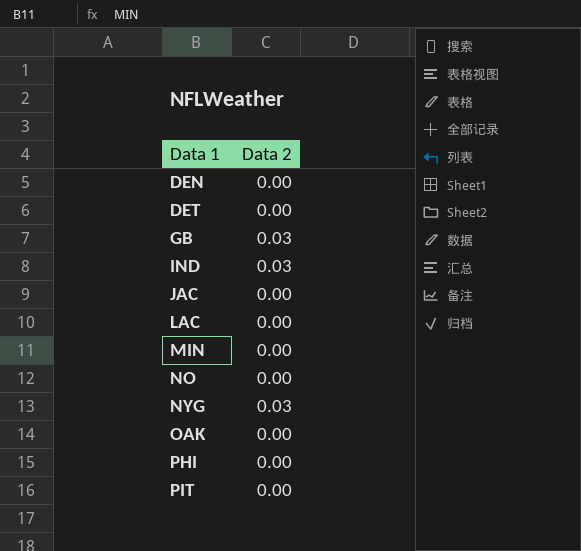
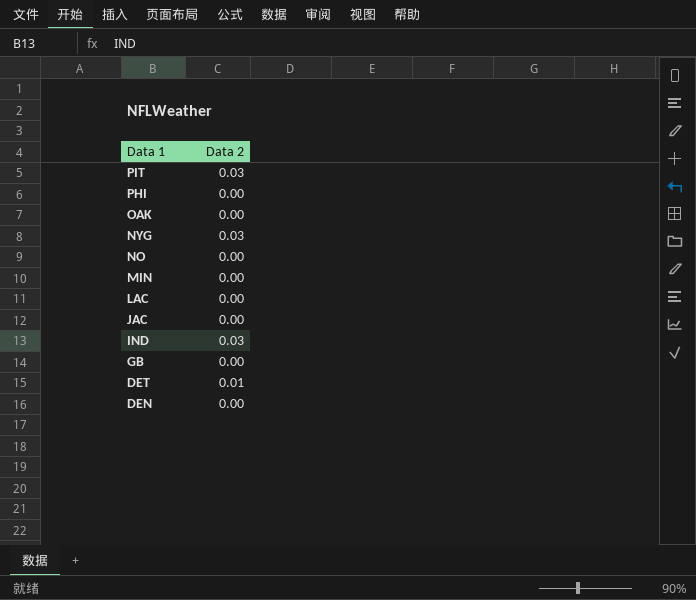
row order: Data 1 ascending -> Data 1 descending
PIT | Data 2: 0.00 -> 0.03
GB | Data 2: 0.03 -> 0.00
DET | Data 2: 0.00 -> 0.01

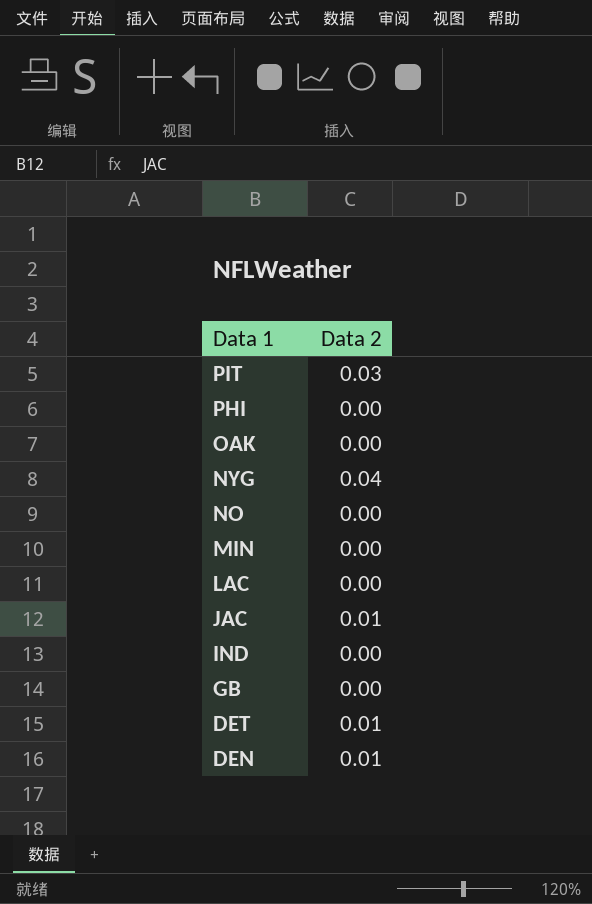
NYG | Data 2: 0.03 -> 0.04
JAC | Data 2: 0.00 -> 0.01
IND | Data 2: 0.03 -> 0.00
DEN | Data 2: 0.00 -> 0.01

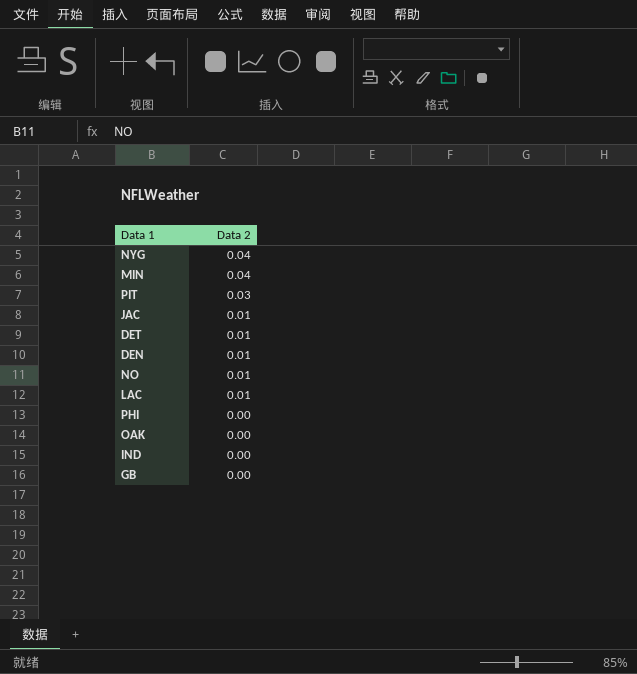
row order: Data 1 descending -> Data 2 descending
MIN | Data 2: 0.00 -> 0.04
NO | Data 2: 0.00 -> 0.01
LAC | Data 2: 0.00 -> 0.01

